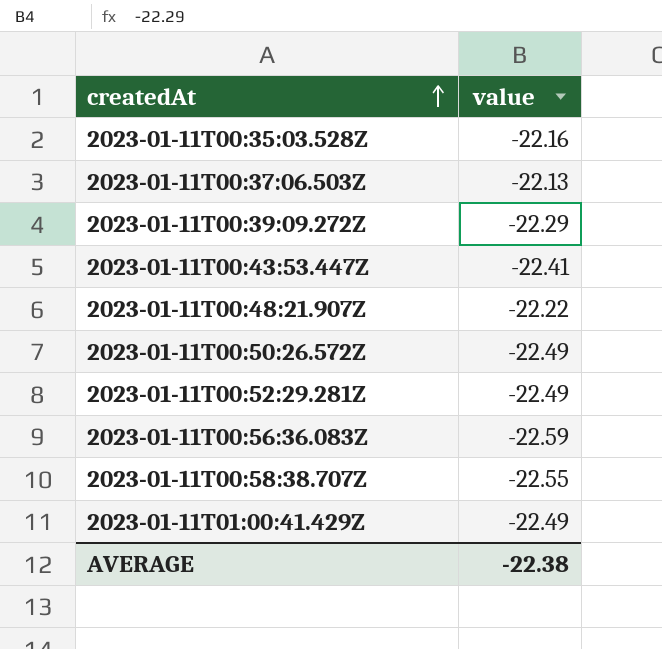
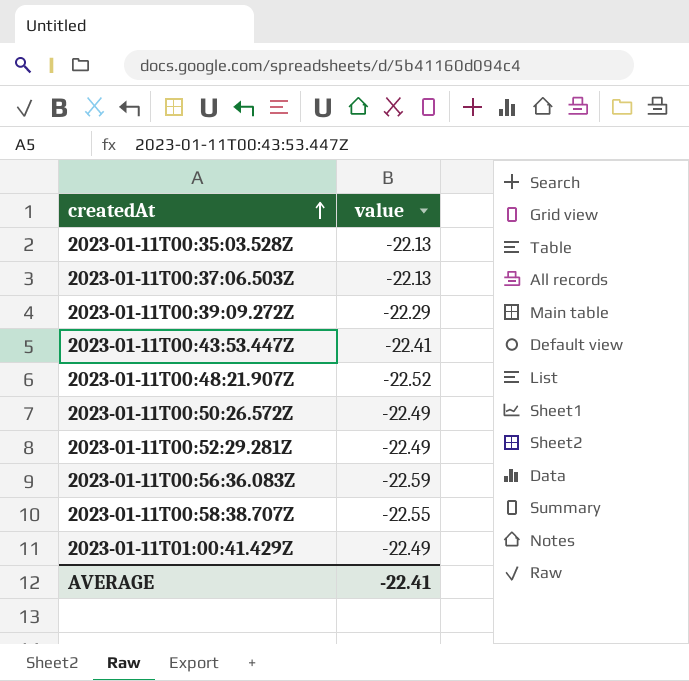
2023-01-11T00:35:03.528Z | value: -22.16 -> -22.13
2023-01-11T00:48:21.907Z | value: -22.22 -> -22.52
AVERAGE | value: -22.38 -> -22.41

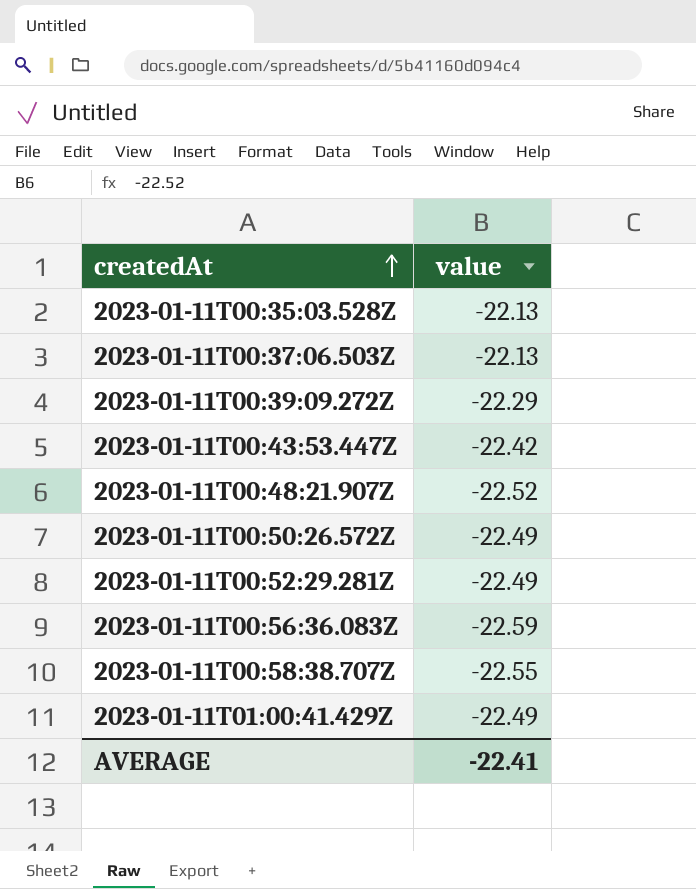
2023-01-11T00:43:53.447Z | value: -22.41 -> -22.42

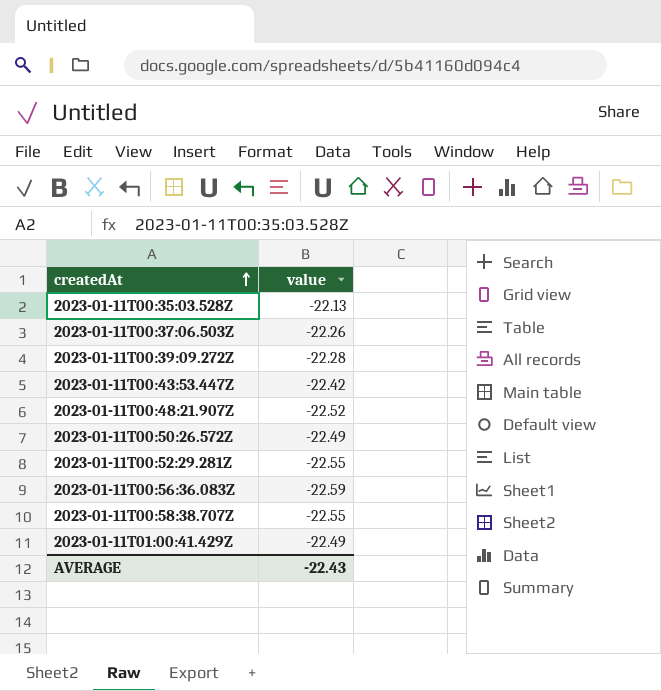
2023-01-11T00:37:06.503Z | value: -22.13 -> -22.26
2023-01-11T00:39:09.272Z | value: -22.29 -> -22.28
2023-01-11T00:52:29.281Z | value: -22.49 -> -22.55
AVERAGE | value: -22.41 -> -22.43

